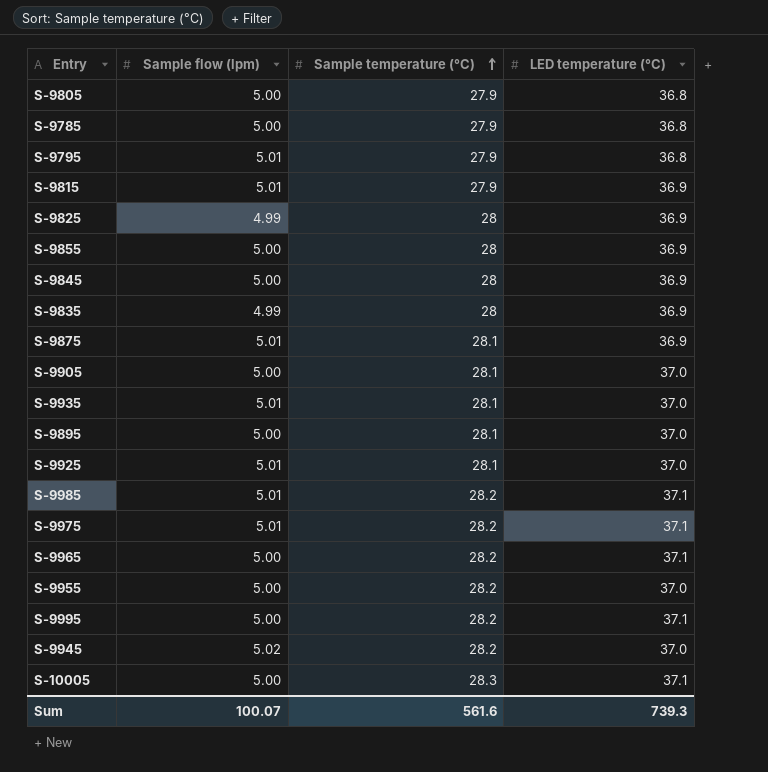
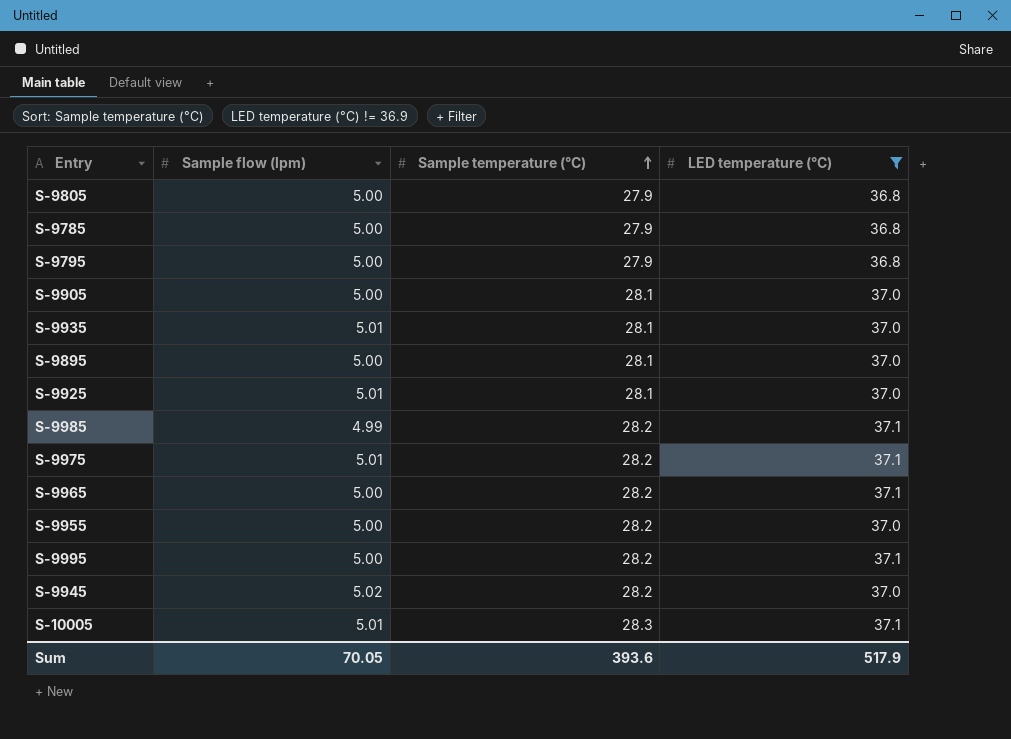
filter: none -> LED temperature (°C) != 36.9
S-9795 | Sample flow (lpm): 5.01 -> 5.00
S-9985 | Sample flow (lpm): 5.01 -> 4.99
S-10005 | Sample flow (lpm): 5.00 -> 5.01
Sum | Sample flow (lpm): 100.07 -> 70.05
Sum | Sample temperature (°C): 561.6 -> 393.6
Sum | LED temperature (°C): 739.3 -> 517.9

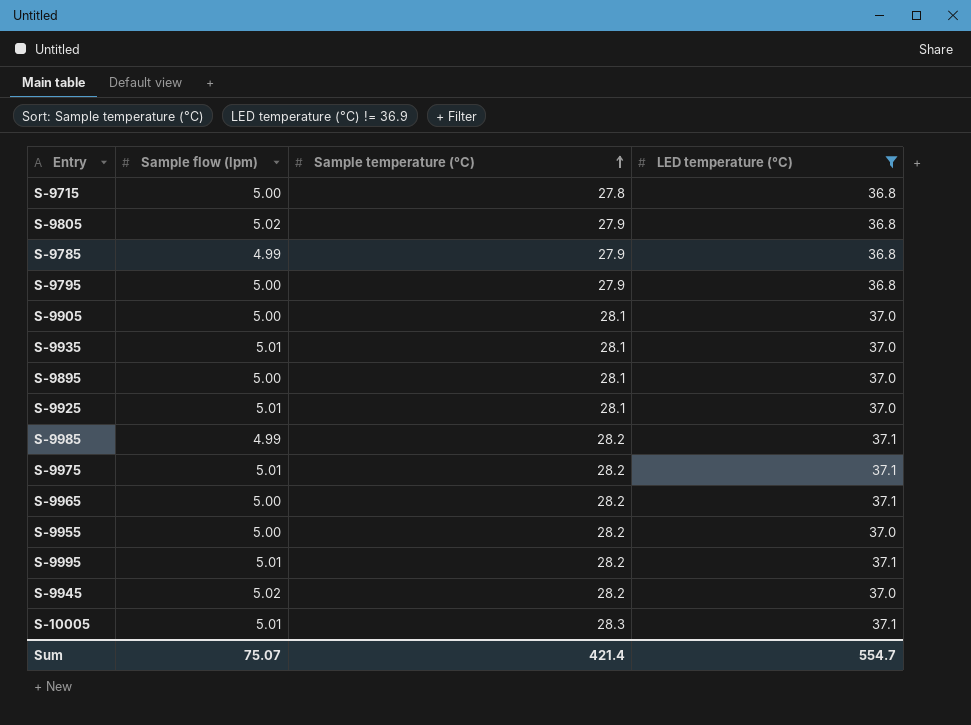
row S-9715: none -> 5.00 | 27.8 | 36.8
S-9805 | Sample flow (lpm): 5.00 -> 5.02
S-9785 | Sample flow (lpm): 5.00 -> 4.99
S-9995 | Sample flow (lpm): 5.00 -> 5.01
Sum | Sample flow (lpm): 70.05 -> 75.07
Sum | Sample temperature (°C): 393.6 -> 421.4
Sum | LED temperature (°C): 517.9 -> 554.7

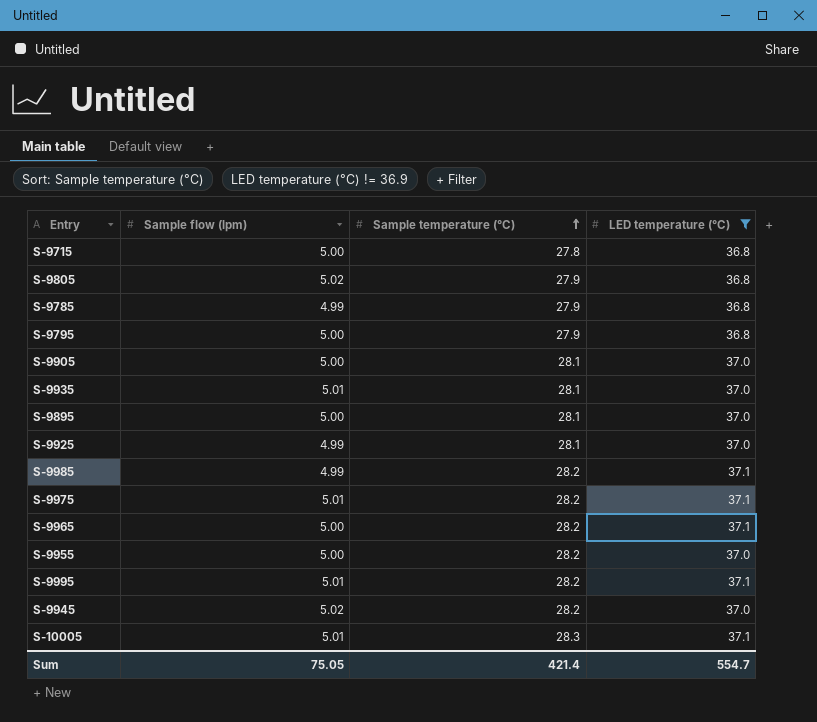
S-9925 | Sample flow (lpm): 5.01 -> 4.99
Sum | Sample flow (lpm): 75.07 -> 75.05

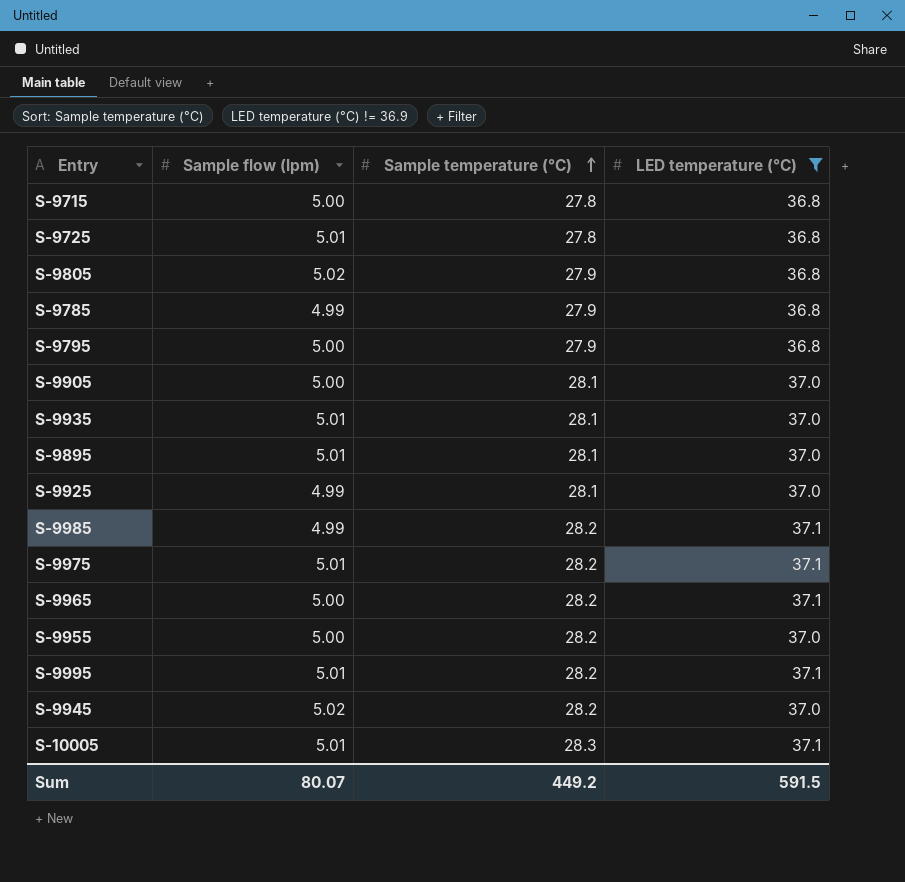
row S-9725: none -> 5.01 | 27.8 | 36.8
S-9895 | Sample flow (lpm): 5.00 -> 5.01
Sum | Sample flow (lpm): 75.05 -> 80.07
Sum | Sample temperature (°C): 421.4 -> 449.2
Sum | LED temperature (°C): 554.7 -> 591.5

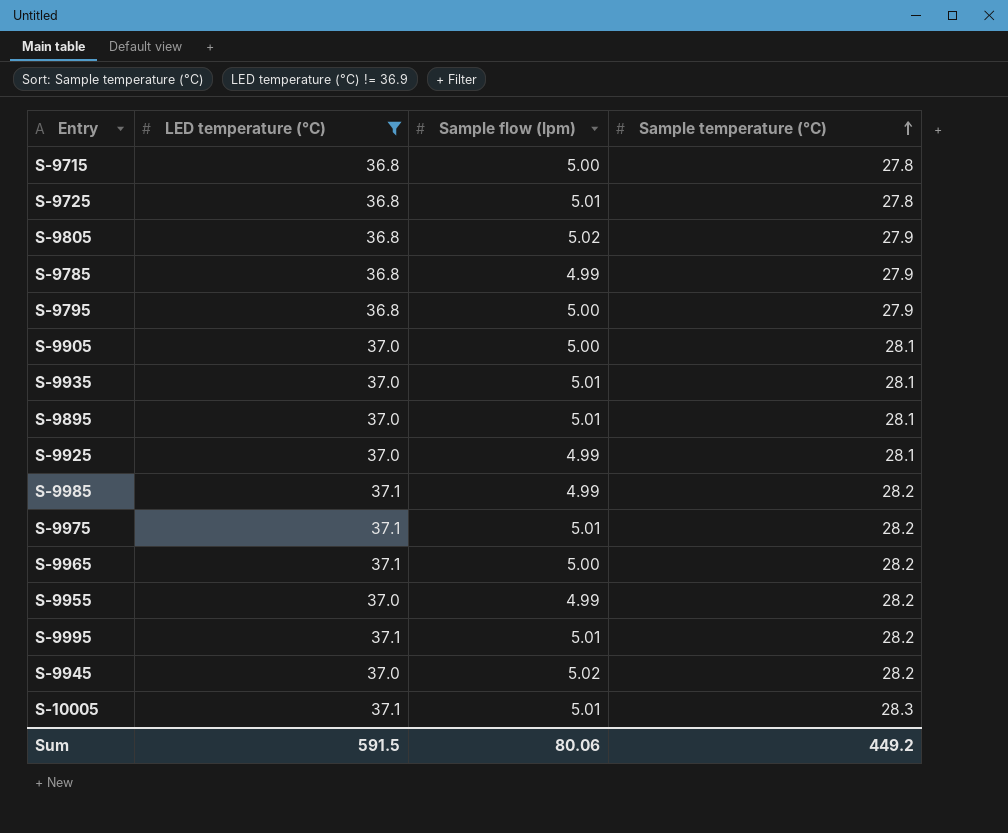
column LED temperature (°C) | position: 4 -> 2
S-9955 | Sample flow (lpm): 5.00 -> 4.99
Sum | Sample flow (lpm): 80.07 -> 80.06

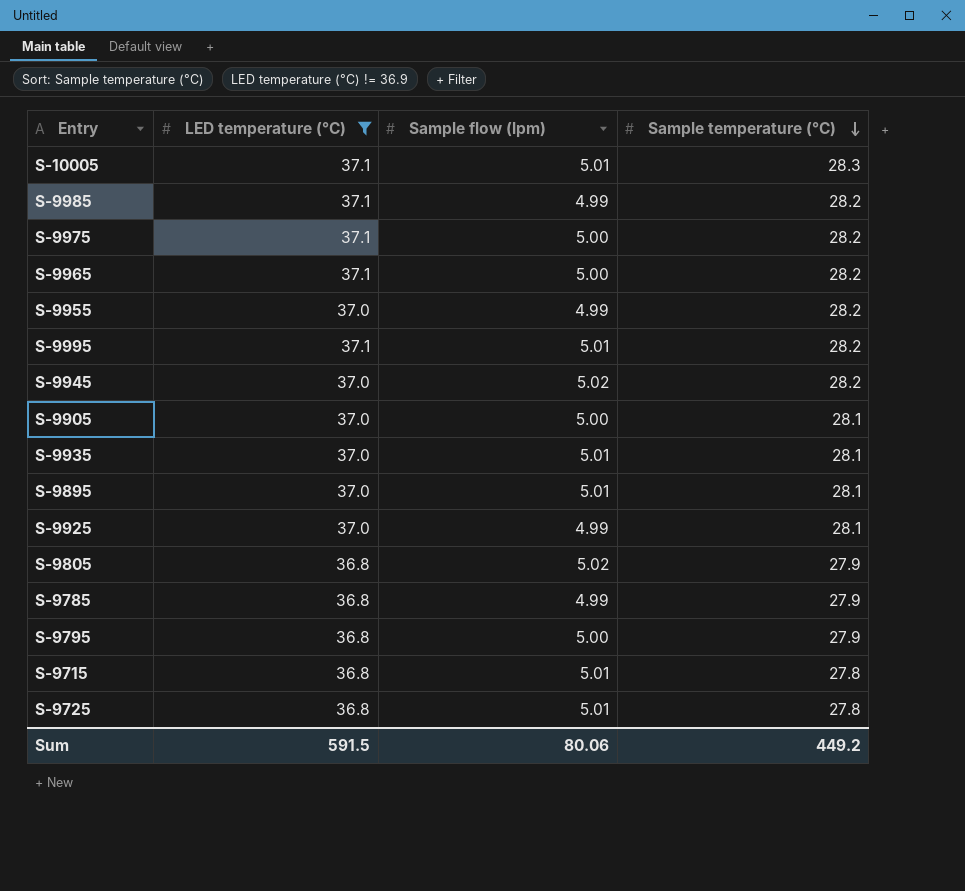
row order: Sample temperature (°C) ascending -> Sample temperature (°C) descending
S-9975 | Sample flow (lpm): 5.01 -> 5.00
S-9715 | Sample flow (lpm): 5.00 -> 5.01

